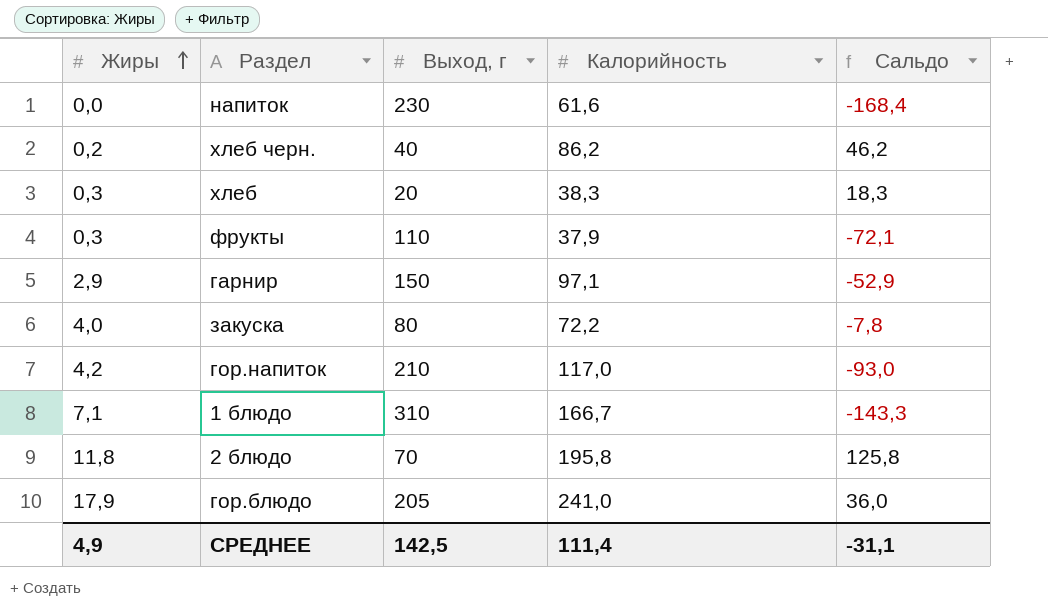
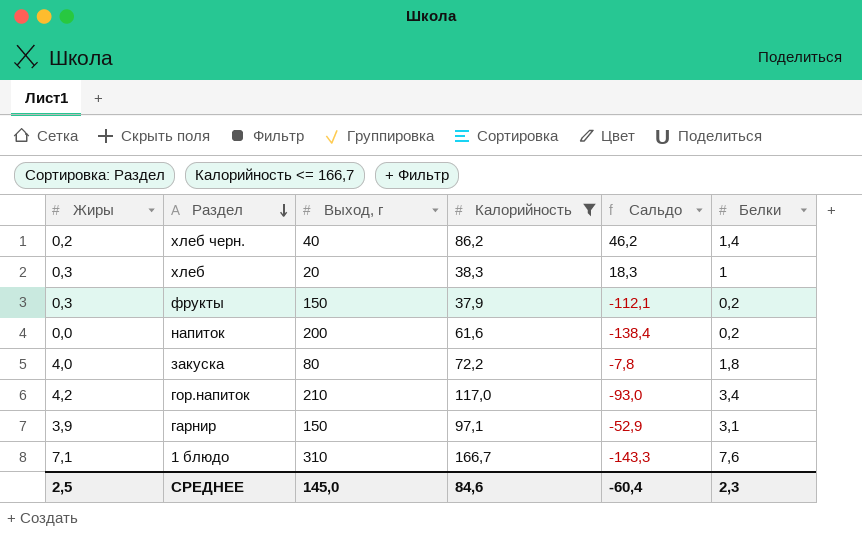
filter: none -> Калорийность <= 166,7
row order: Жиры ascending -> Раздел descending
column Белки | position: none -> 6
фрукты | Выход, г: 110 -> 150
фрукты | Сальдо: -72,1 -> -112,1
напиток | Выход, г: 230 -> 200
напиток | Сальдо: -168,4 -> -138,4
гарнир | Жиры: 2,9 -> 3,9
СРЕДНЕЕ | Жиры: 4,9 -> 2,5
СРЕДНЕЕ | Выход, г: 142,5 -> 145,0
СРЕДНЕЕ | Калорийность: 111,4 -> 84,6
СРЕДНЕЕ | Сальдо: -31,1 -> -60,4

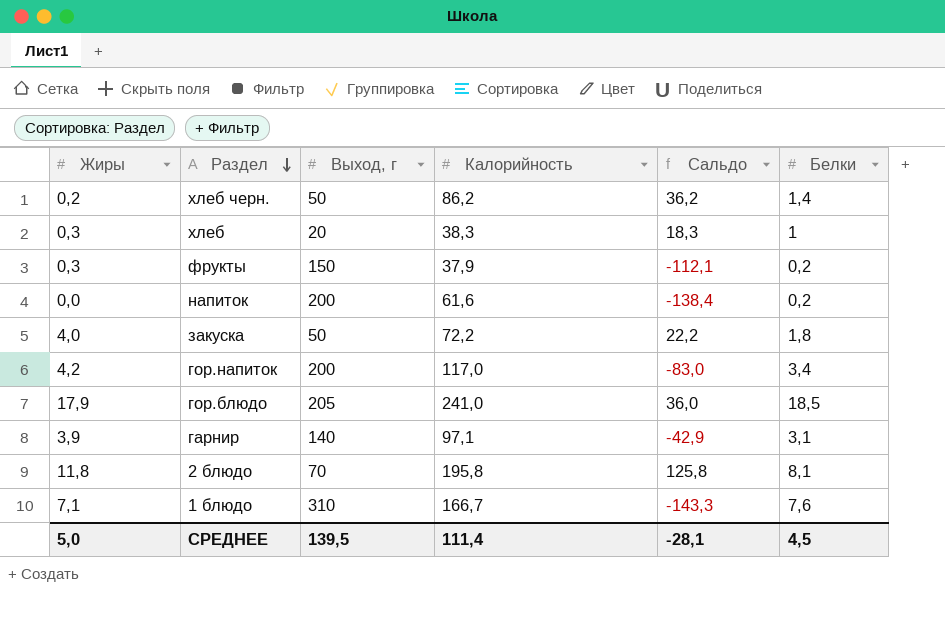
filter: Калорийность <= 166,7 -> none
хлеб черн. | Выход, г: 40 -> 50
хлеб черн. | Сальдо: 46,2 -> 36,2
закуска | Выход, г: 80 -> 50
закуска | Сальдо: -7,8 -> 22,2
гор.напиток | Выход, г: 210 -> 200
гор.напиток | Сальдо: -93,0 -> -83,0
гарнир | Выход, г: 150 -> 140
гарнир | Сальдо: -52,9 -> -42,9
СРЕДНЕЕ | Жиры: 2,5 -> 5,0
СРЕДНЕЕ | Выход, г: 145,0 -> 139,5
СРЕДНЕЕ | Калорийность: 84,6 -> 111,4
СРЕДНЕЕ | Сальдо: -60,4 -> -28,1
СРЕДНЕЕ | Белки: 2,3 -> 4,5

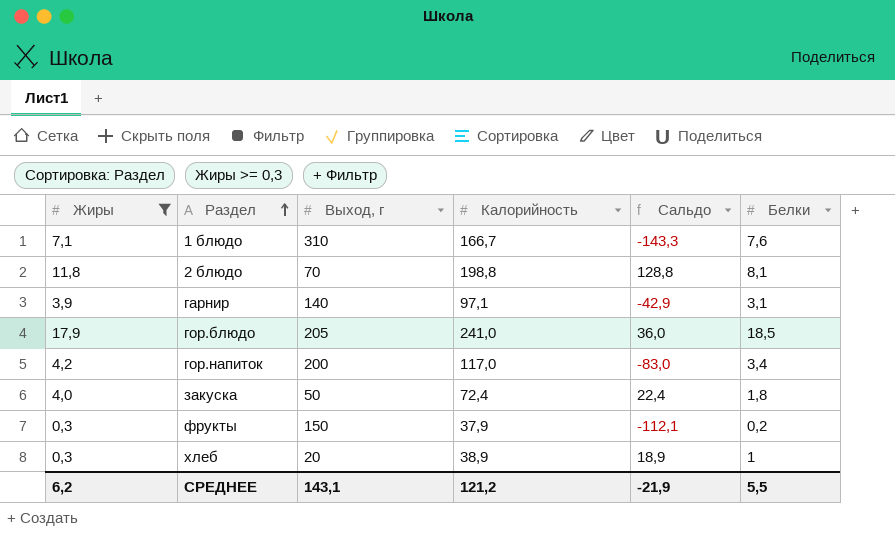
filter: none -> Жиры >= 0,3
row order: Раздел descending -> Раздел ascending
2 блюдо | Калорийность: 195,8 -> 198,8
2 блюдо | Сальдо: 125,8 -> 128,8
закуска | Калорийность: 72,2 -> 72,4
закуска | Сальдо: 22,2 -> 22,4
хлеб | Калорийность: 38,3 -> 38,9
хлеб | Сальдо: 18,3 -> 18,9
СРЕДНЕЕ | Жиры: 5,0 -> 6,2
СРЕДНЕЕ | Выход, г: 139,5 -> 143,1
СРЕДНЕЕ | Калорийность: 111,4 -> 121,2
СРЕДНЕЕ | Сальдо: -28,1 -> -21,9
СРЕДНЕЕ | Белки: 4,5 -> 5,5

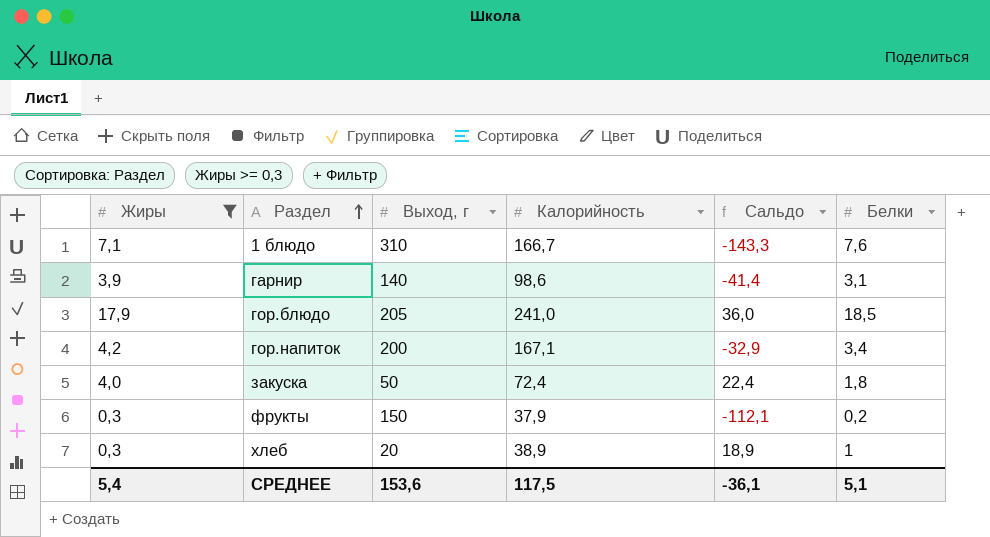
row 2 блюдо: 11,8 | 70 | 198,8 | 128,8 | 8,1 -> none
гарнир | Калорийность: 97,1 -> 98,6
гарнир | Сальдо: -42,9 -> -41,4
гор.напиток | Калорийность: 117,0 -> 167,1
гор.напиток | Сальдо: -83,0 -> -32,9
СРЕДНЕЕ | Жиры: 6,2 -> 5,4
СРЕДНЕЕ | Выход, г: 143,1 -> 153,6
СРЕДНЕЕ | Калорийность: 121,2 -> 117,5
СРЕДНЕЕ | Сальдо: -21,9 -> -36,1
СРЕДНЕЕ | Белки: 5,5 -> 5,1

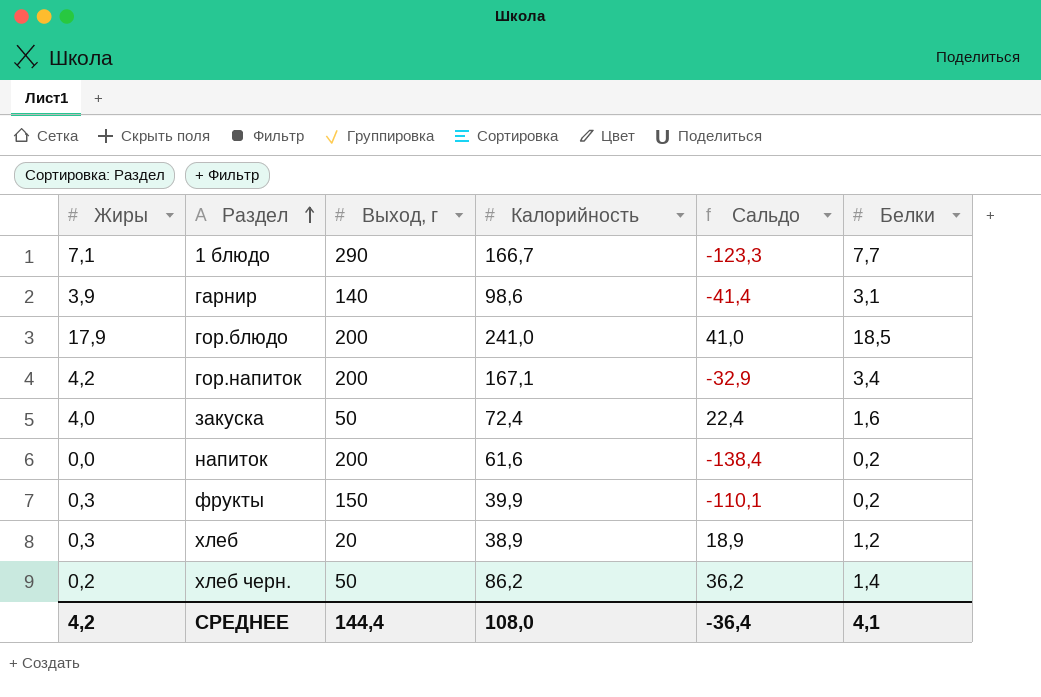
filter: Жиры >= 0,3 -> none
1 блюдо | Выход, г: 310 -> 290
1 блюдо | Сальдо: -143,3 -> -123,3
1 блюдо | Белки: 7,6 -> 7,7
гор.блюдо | Выход, г: 205 -> 200
гор.блюдо | Сальдо: 36,0 -> 41,0
закуска | Белки: 1,8 -> 1,6
фрукты | Калорийность: 37,9 -> 39,9
фрукты | Сальдо: -112,1 -> -110,1
хлеб | Белки: 1 -> 1,2
СРЕДНЕЕ | Жиры: 5,4 -> 4,2
СРЕДНЕЕ | Выход, г: 153,6 -> 144,4
СРЕДНЕЕ | Калорийность: 117,5 -> 108,0
СРЕДНЕЕ | Сальдо: -36,1 -> -36,4
СРЕДНЕЕ | Белки: 5,1 -> 4,1

